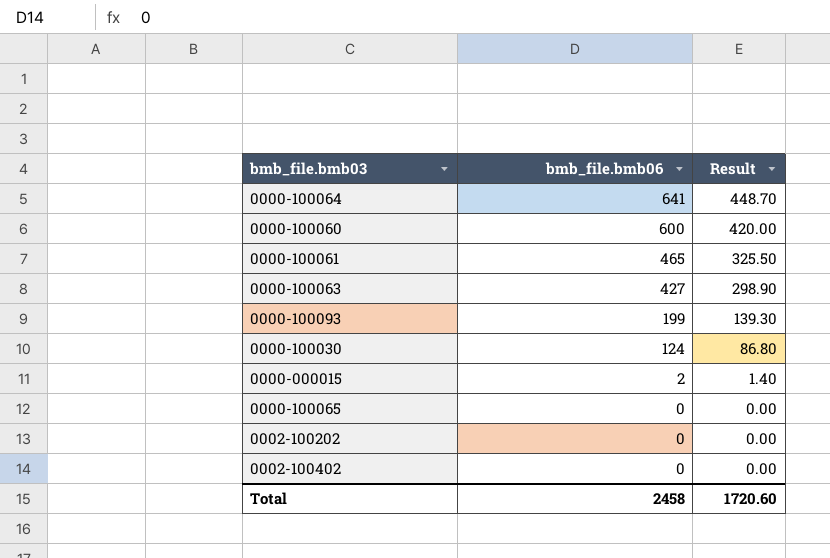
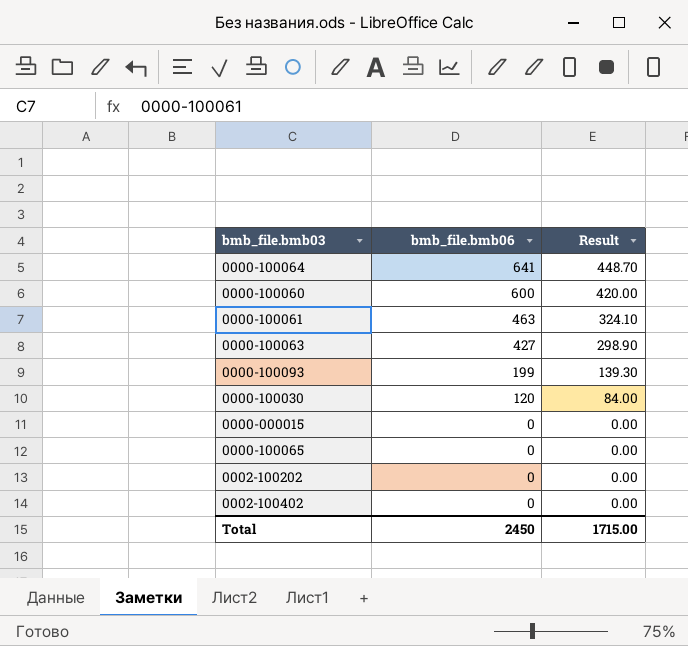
0000-100061 | bmb_file.bmb06: 465 -> 463
0000-100061 | Result: 325.50 -> 324.10
0000-100030 | bmb_file.bmb06: 124 -> 120
0000-100030 | Result: 86.80 -> 84.00
0000-000015 | bmb_file.bmb06: 2 -> 0
0000-000015 | Result: 1.40 -> 0.00
Total | bmb_file.bmb06: 2458 -> 2450
Total | Result: 1720.60 -> 1715.00

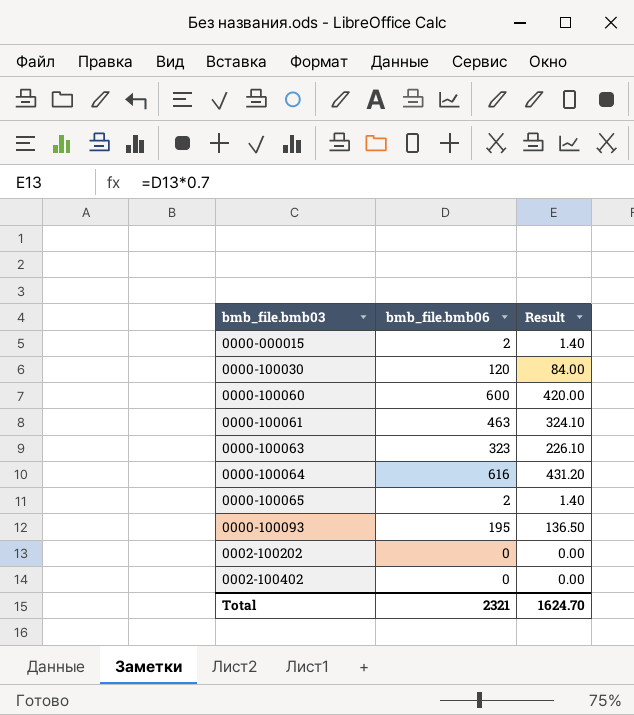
row order: bmb_file.bmb06 descending -> bmb_file.bmb03 ascending
0000-000015 | bmb_file.bmb06: 0 -> 2
0000-000015 | Result: 0.00 -> 1.40
0000-100063 | bmb_file.bmb06: 427 -> 323
0000-100063 | Result: 298.90 -> 226.10
0000-100064 | bmb_file.bmb06: 641 -> 616
0000-100064 | Result: 448.70 -> 431.20
0000-100065 | bmb_file.bmb06: 0 -> 2
0000-100065 | Result: 0.00 -> 1.40
0000-100093 | bmb_file.bmb06: 199 -> 195
0000-100093 | Result: 139.30 -> 136.50
Total | bmb_file.bmb06: 2450 -> 2321
Total | Result: 1715.00 -> 1624.70

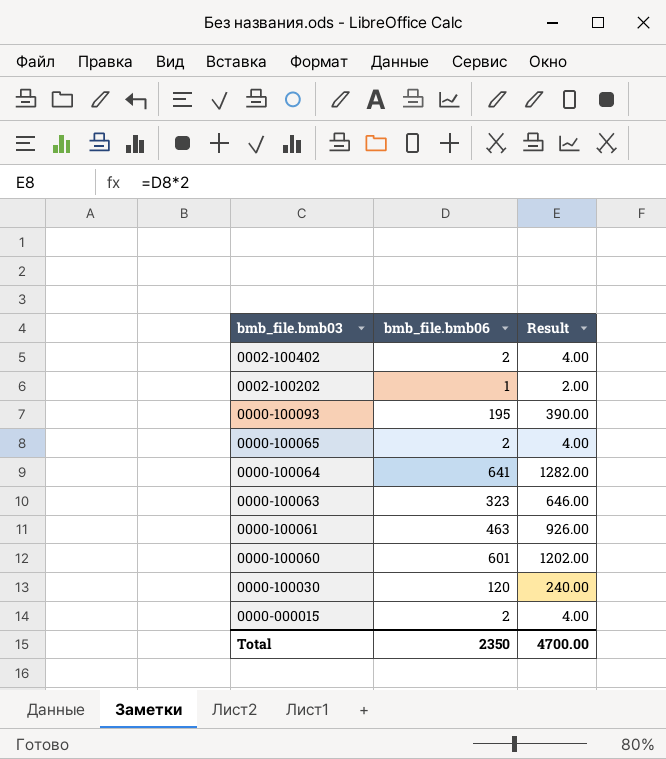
row order: bmb_file.bmb03 ascending -> bmb_file.bmb03 descending
column Result | formula: [bmb_file.bmb06] * 0.7 -> [bmb_file.bmb06] * 2
0002-100402 | bmb_file.bmb06: 0 -> 2
0002-100202 | bmb_file.bmb06: 0 -> 1
0000-100064 | bmb_file.bmb06: 616 -> 641
0000-100060 | bmb_file.bmb06: 600 -> 601
Total | bmb_file.bmb06: 2321 -> 2350
Total | Result: 1624.70 -> 4700.00

